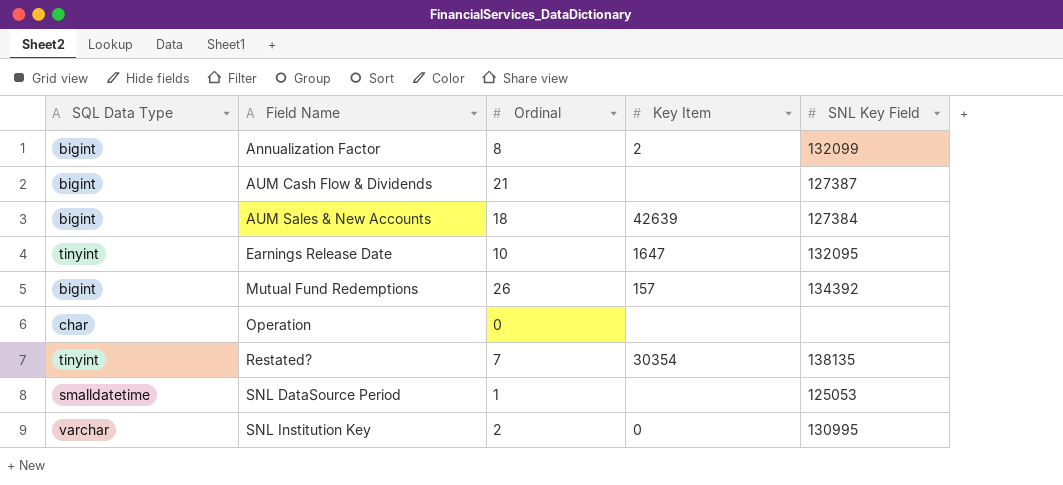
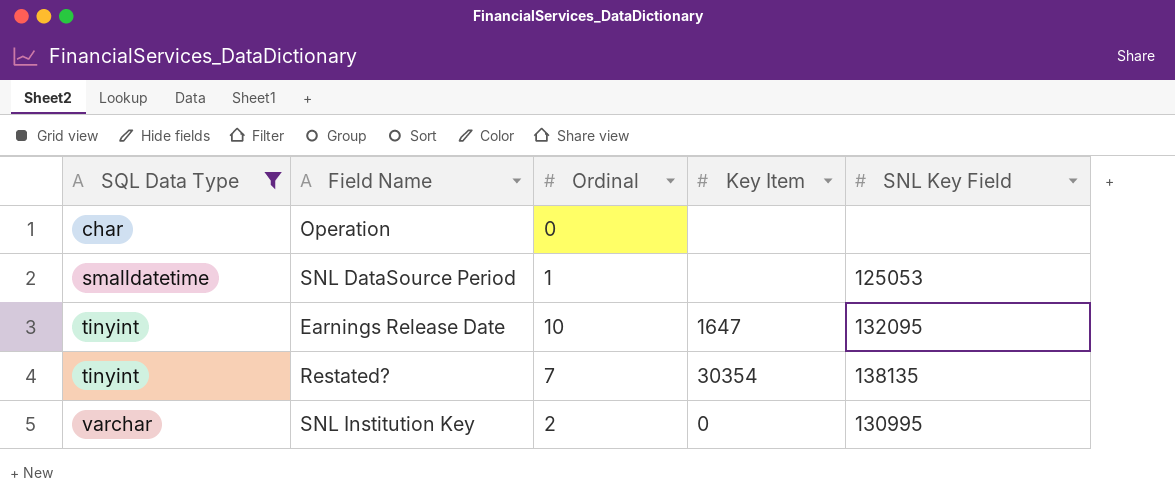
filter: none -> SQL Data Type != bigint
row order: Field Name ascending -> SQL Data Type ascending

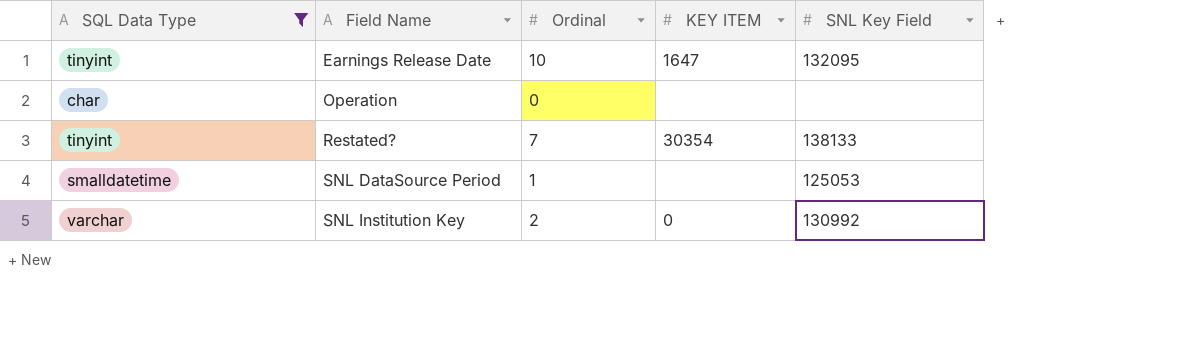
row order: SQL Data Type ascending -> Field Name ascending
column name: Key Item -> KEY ITEM
Restated? | SNL Key Field: 138135 -> 138133
SNL Institution Key | SNL Key Field: 130995 -> 130992

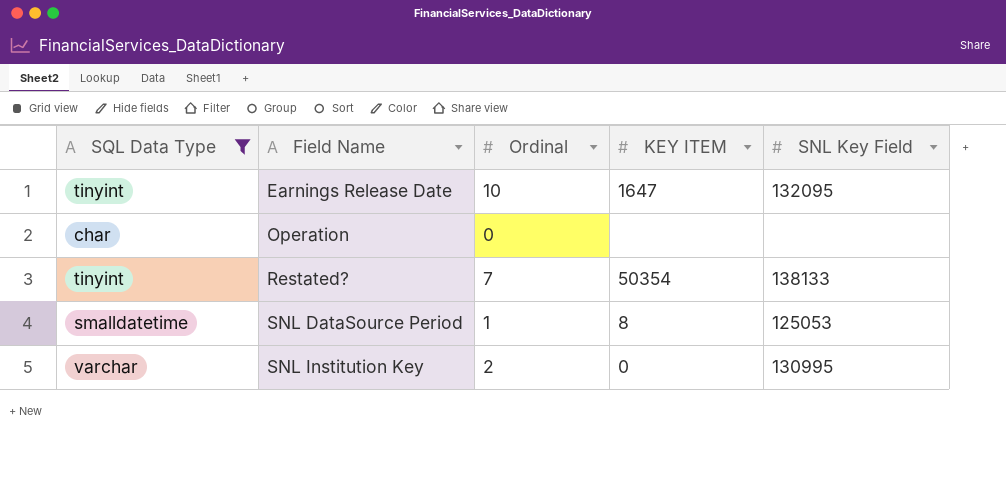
Restated? | KEY ITEM: 30354 -> 50354
SNL DataSource Period | KEY ITEM: none -> 8
SNL Institution Key | SNL Key Field: 130992 -> 130995

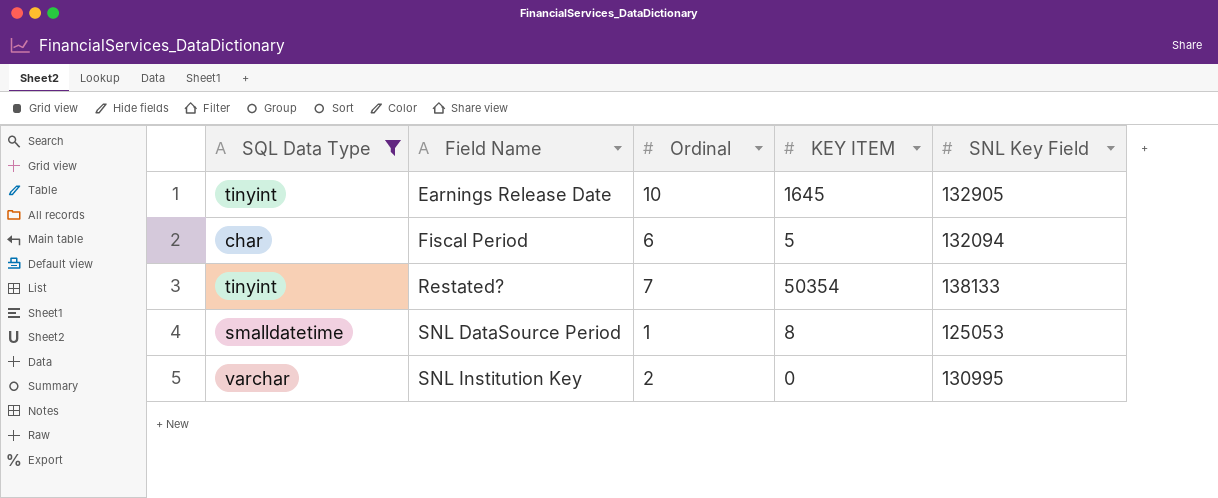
row Operation: char | 0 | none | none -> none
Earnings Release Date | KEY ITEM: 1647 -> 1645
Earnings Release Date | SNL Key Field: 132095 -> 132905
row Fiscal Period: none -> char | 6 | 5 | 132094

